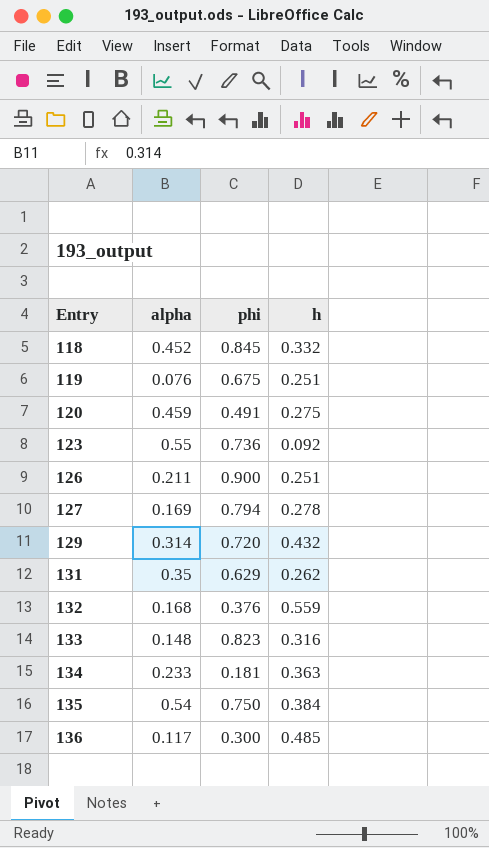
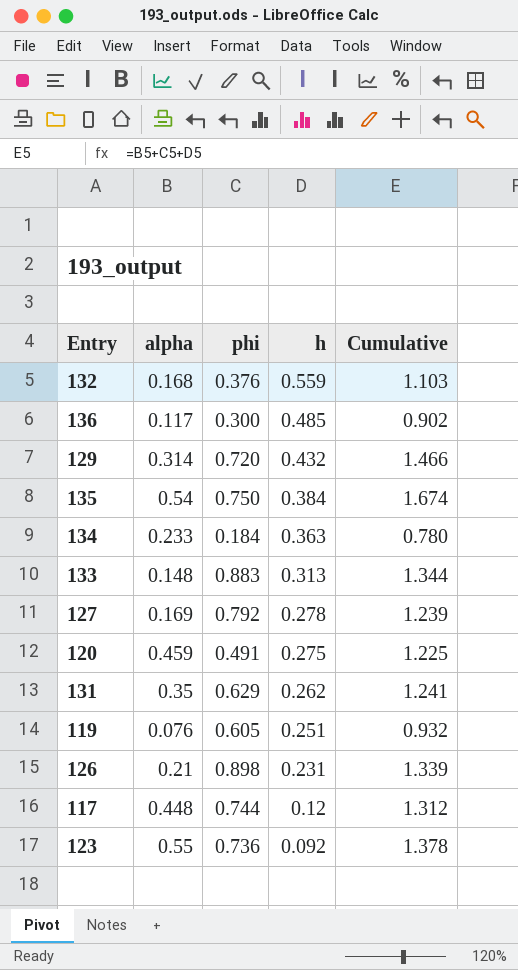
row order: Entry ascending -> h descending
column Cumulative | formula: none -> [alpha] + [phi] + [h]
row 118: 0.452 | 0.845 | 0.332 -> none
134 | phi: 0.181 -> 0.184
133 | phi: 0.823 -> 0.883
133 | h: 0.316 -> 0.313
127 | phi: 0.794 -> 0.792
119 | phi: 0.675 -> 0.605
126 | alpha: 0.211 -> 0.21
126 | phi: 0.900 -> 0.898
126 | h: 0.251 -> 0.231
row 117: none -> 0.448 | 0.744 | 0.12 | 1.312

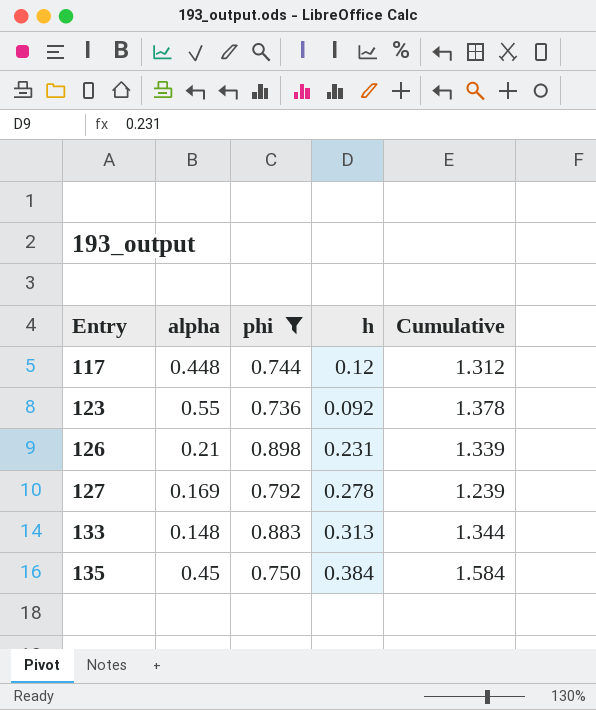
filter: none -> phi >= 0.736
row order: h descending -> Entry ascending
135 | alpha: 0.54 -> 0.45
135 | Cumulative: 1.674 -> 1.584

